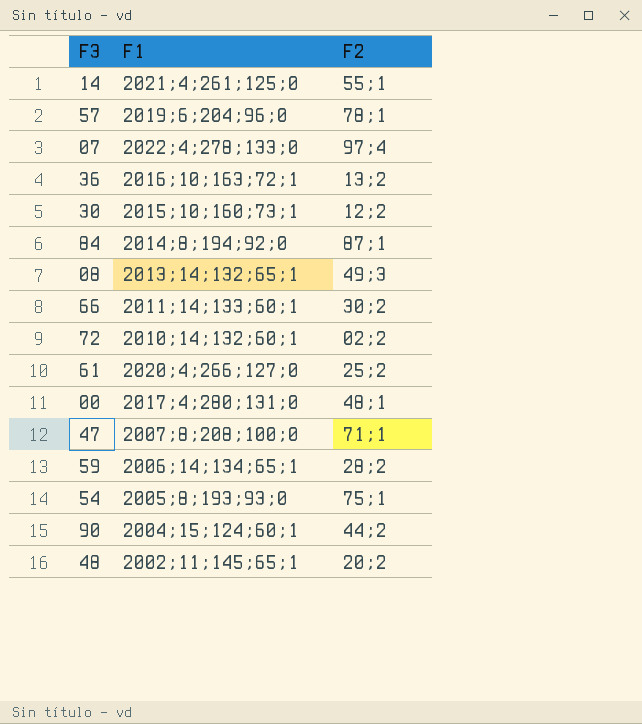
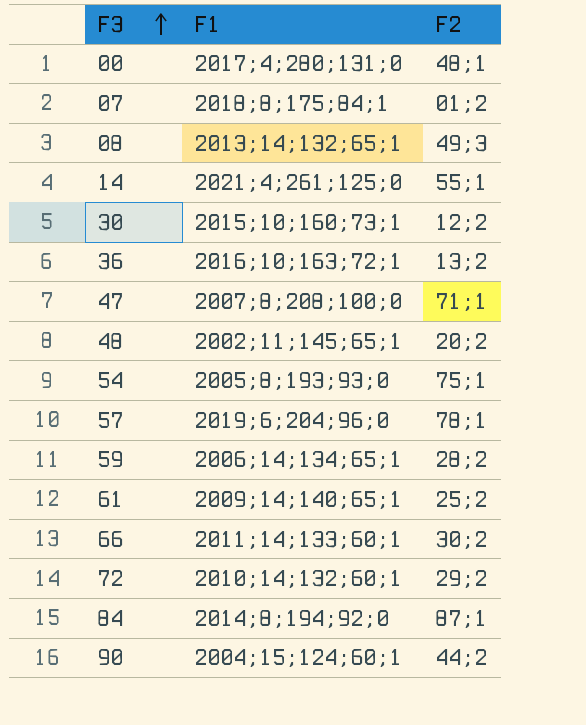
row order: none -> F3 ascending
07 | F1: 2022;4;278;133;0 -> 2018;8;175;84;1
07 | F2: 97;4 -> 01;2
61 | F1: 2020;4;266;127;0 -> 2009;14;140;65;1
72 | F2: 02;2 -> 29;2

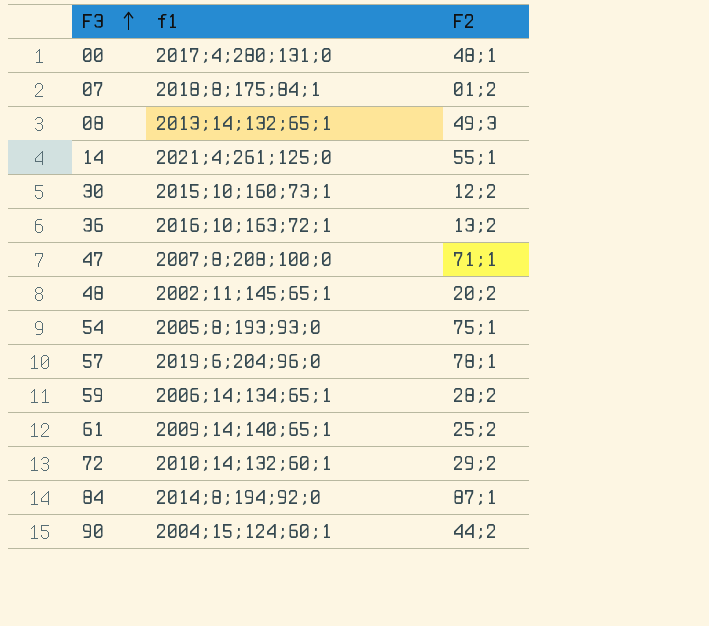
column name: F1 -> f1
row 66: 2011;14;133;60;1 | 30;2 -> none

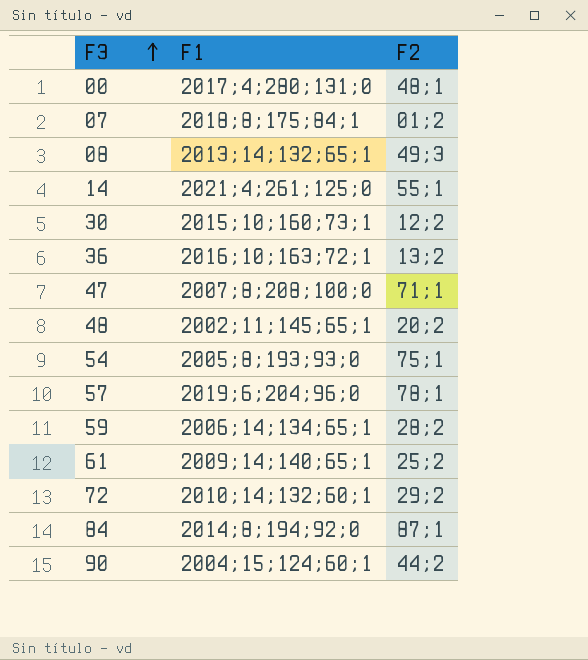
column name: f1 -> F1

